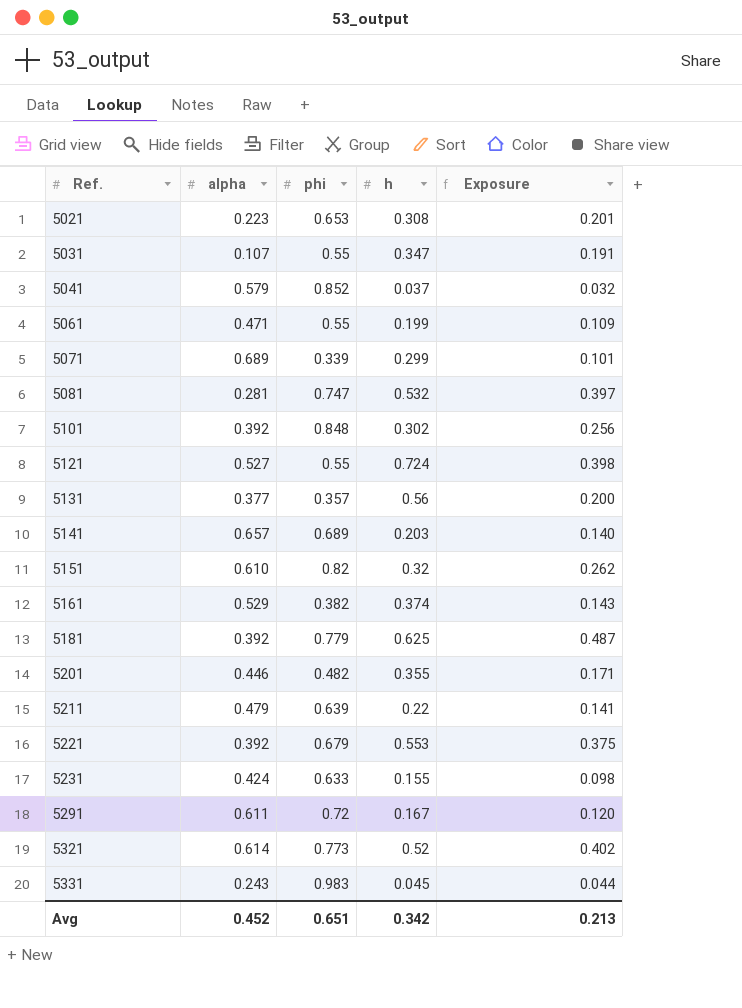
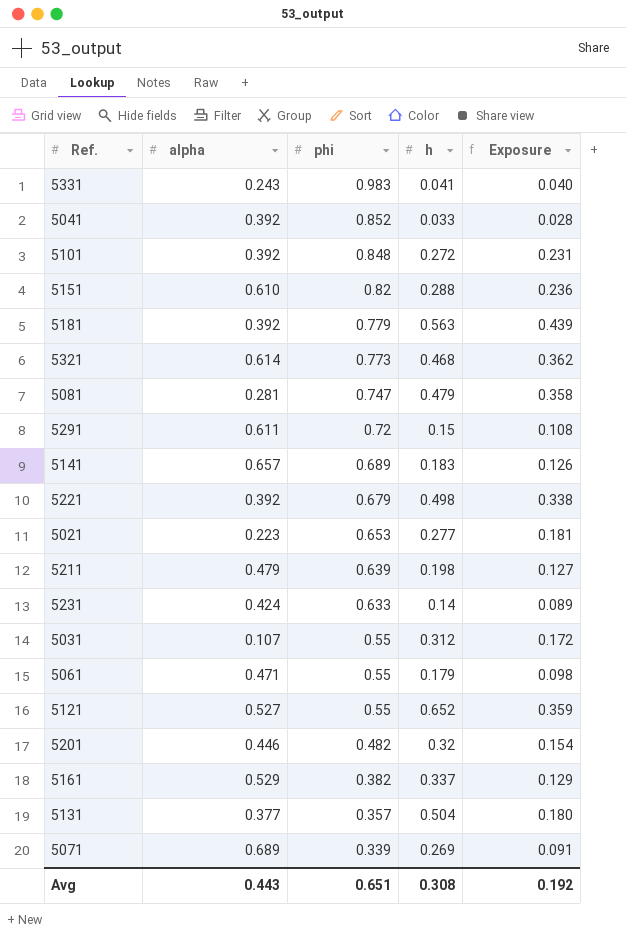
row order: Ref. ascending -> phi descending
5331 | h: 0.045 -> 0.041
5331 | Exposure: 0.044 -> 0.040
5041 | alpha: 0.579 -> 0.392
5041 | h: 0.037 -> 0.033
5041 | Exposure: 0.032 -> 0.028
5101 | h: 0.302 -> 0.272
5101 | Exposure: 0.256 -> 0.231
5151 | h: 0.32 -> 0.288
5151 | Exposure: 0.262 -> 0.236
5181 | h: 0.625 -> 0.563
5181 | Exposure: 0.487 -> 0.439
5321 | h: 0.52 -> 0.468
5321 | Exposure: 0.402 -> 0.362
5081 | h: 0.532 -> 0.479
5081 | Exposure: 0.397 -> 0.358
5291 | h: 0.167 -> 0.15
5291 | Exposure: 0.120 -> 0.108
5141 | h: 0.203 -> 0.183
5141 | Exposure: 0.140 -> 0.126
5221 | h: 0.553 -> 0.498
5221 | Exposure: 0.375 -> 0.338
5021 | h: 0.308 -> 0.277
5021 | Exposure: 0.201 -> 0.181
5211 | h: 0.22 -> 0.198
5211 | Exposure: 0.141 -> 0.127
5231 | h: 0.155 -> 0.14
5231 | Exposure: 0.098 -> 0.089
5031 | h: 0.347 -> 0.312
5031 | Exposure: 0.191 -> 0.172
5061 | h: 0.199 -> 0.179
5061 | Exposure: 0.109 -> 0.098
5121 | h: 0.724 -> 0.652
5121 | Exposure: 0.398 -> 0.359
5201 | h: 0.355 -> 0.32
5201 | Exposure: 0.171 -> 0.154
5161 | h: 0.374 -> 0.337
5161 | Exposure: 0.143 -> 0.129
5131 | h: 0.56 -> 0.504
5131 | Exposure: 0.200 -> 0.180
5071 | h: 0.299 -> 0.269
5071 | Exposure: 0.101 -> 0.091
Avg | alpha: 0.452 -> 0.443
Avg | h: 0.342 -> 0.308
Avg | Exposure: 0.213 -> 0.192

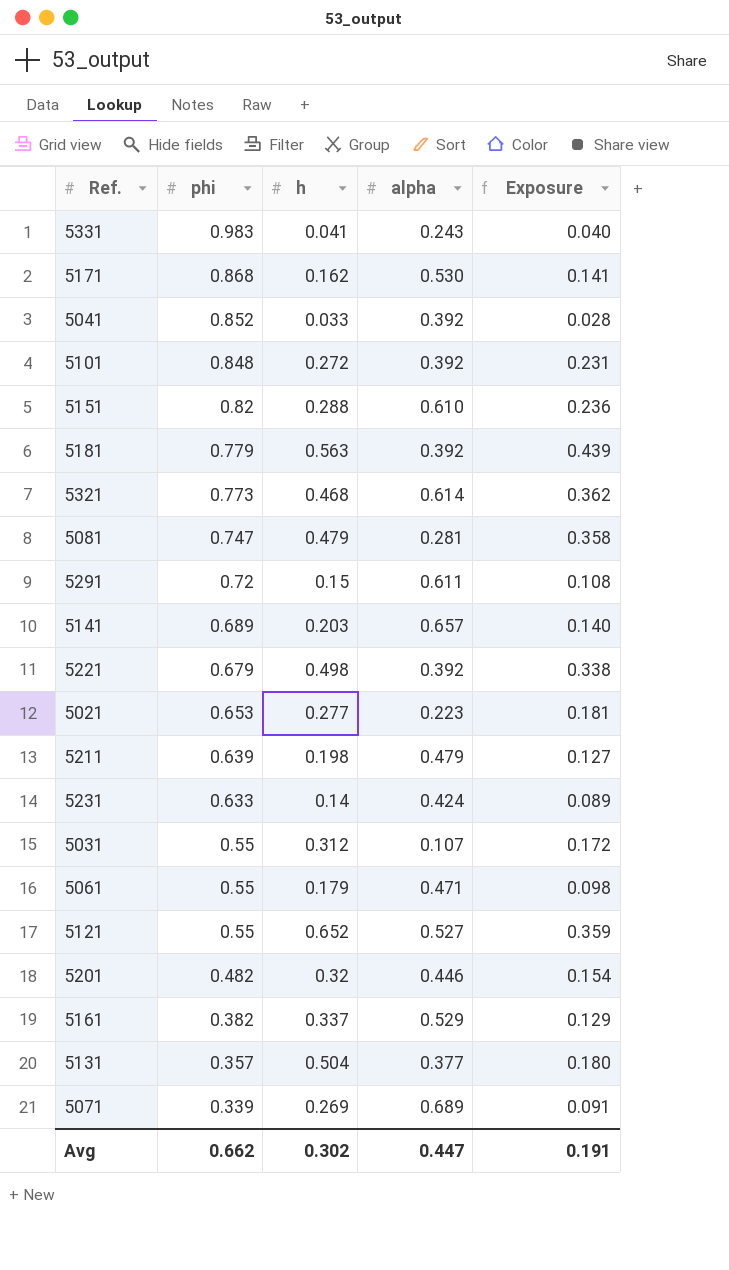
column alpha | position: 2 -> 4
row 5171: none -> 0.868 | 0.162 | 0.530 | 0.141
5141 | h: 0.183 -> 0.203
5141 | Exposure: 0.126 -> 0.140
Avg | phi: 0.651 -> 0.662
Avg | h: 0.308 -> 0.302
Avg | alpha: 0.443 -> 0.447
Avg | Exposure: 0.192 -> 0.191

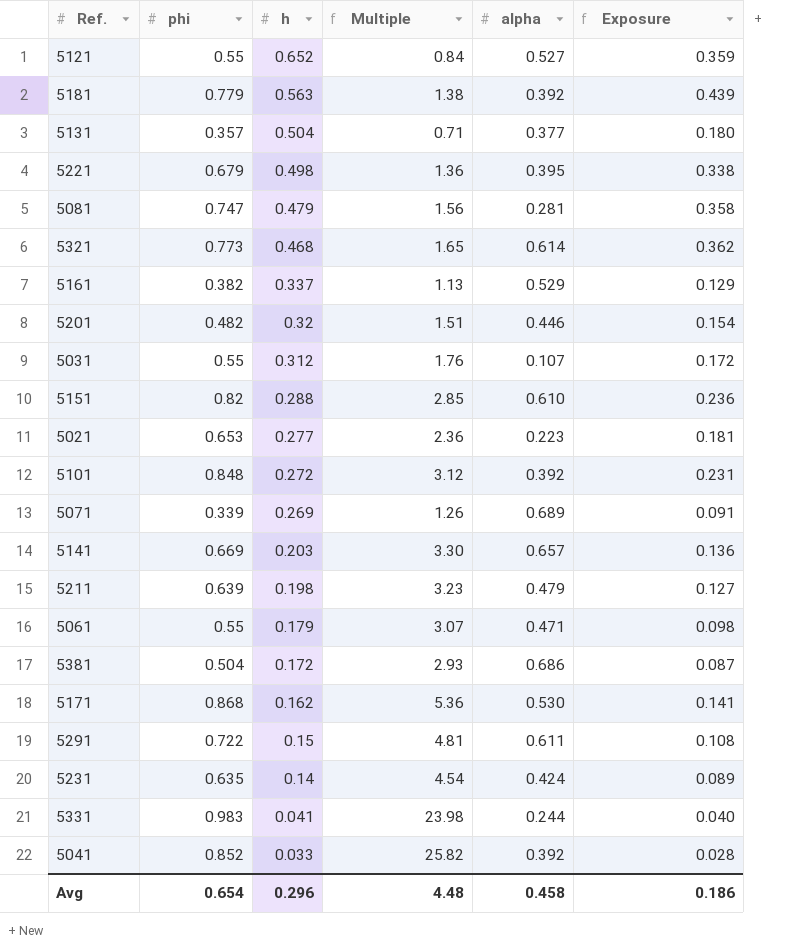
row order: phi descending -> h descending
column Multiple | formula: none -> [phi] / [h]
5221 | alpha: 0.392 -> 0.395
5141 | phi: 0.689 -> 0.669
5141 | Exposure: 0.140 -> 0.136
row 5381: none -> 0.504 | 0.172 | 2.93 | 0.686 | 0.087
5291 | phi: 0.72 -> 0.722
5231 | phi: 0.633 -> 0.635
5331 | alpha: 0.243 -> 0.244
Avg | phi: 0.662 -> 0.654
Avg | h: 0.302 -> 0.296
Avg | alpha: 0.447 -> 0.458
Avg | Exposure: 0.191 -> 0.186

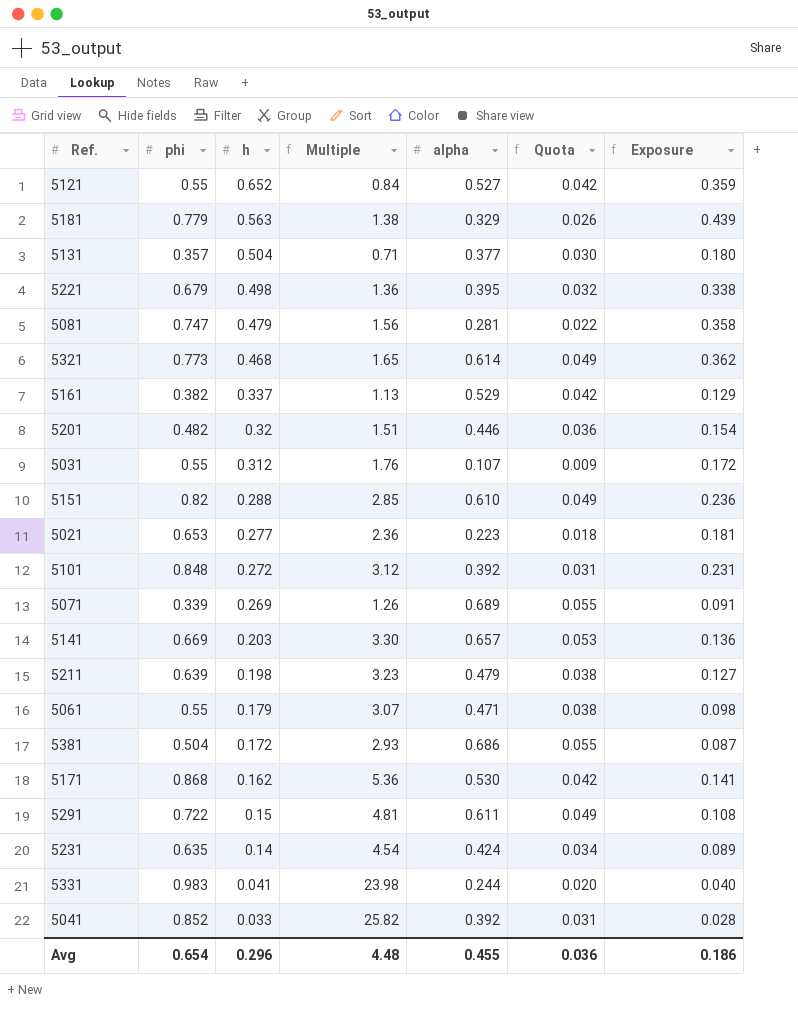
column Quota | formula: none -> [alpha] * 0.08
5181 | alpha: 0.392 -> 0.329
Avg | alpha: 0.458 -> 0.455

